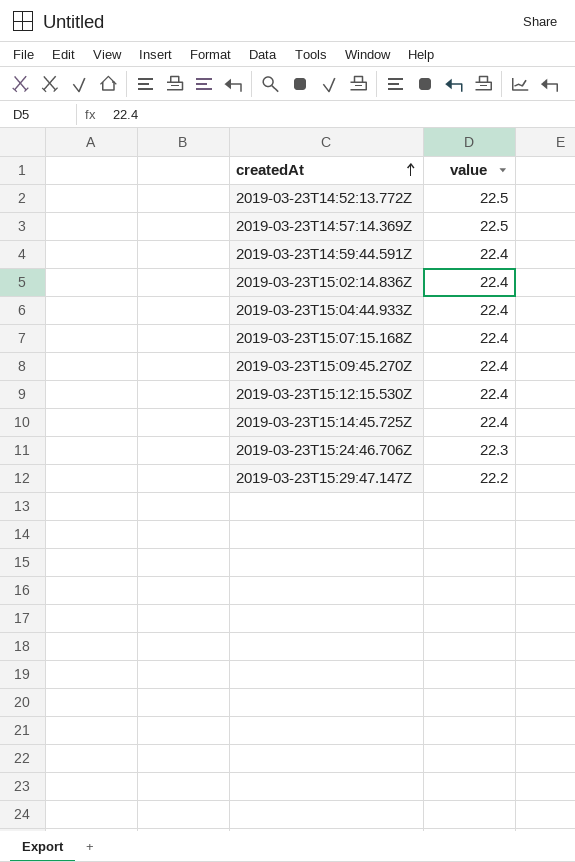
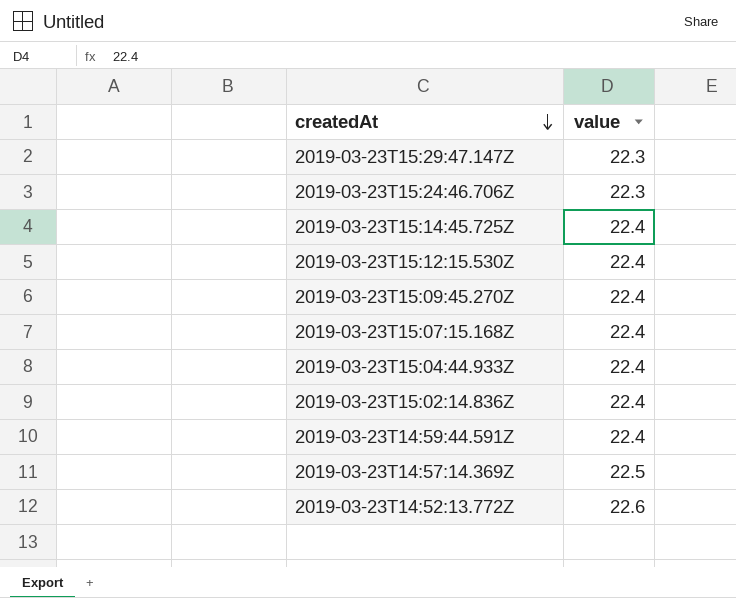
row order: createdAt ascending -> createdAt descending
2019-03-23T15:29:47.147Z | value: 22.2 -> 22.3
2019-03-23T14:52:13.772Z | value: 22.5 -> 22.6

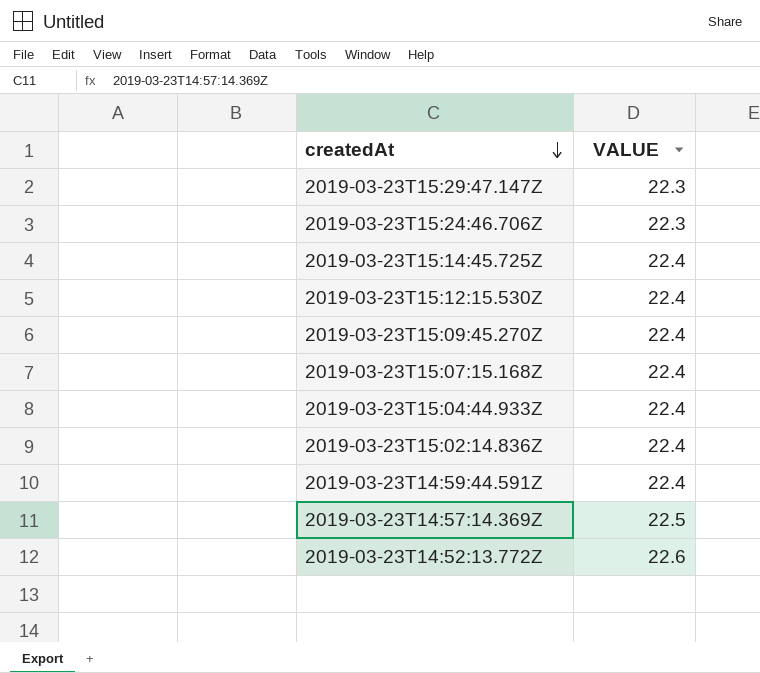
column name: value -> VALUE

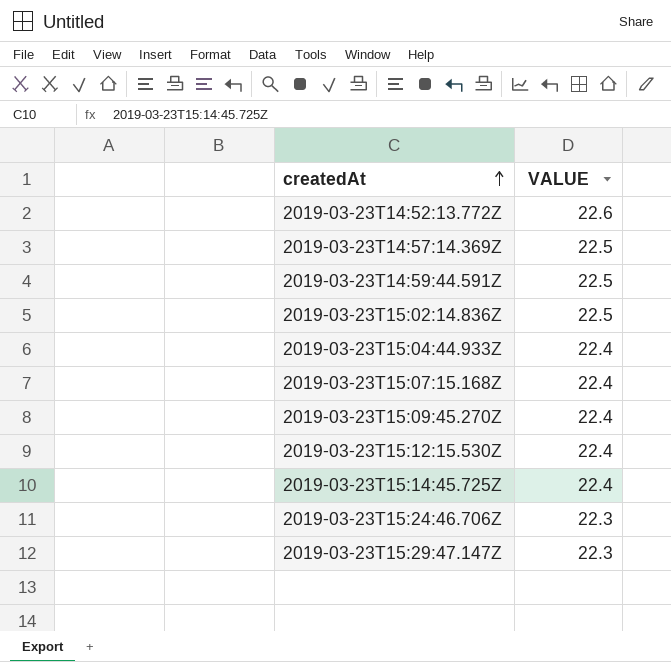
row order: createdAt descending -> createdAt ascending
2019-03-23T14:59:44.591Z | VALUE: 22.4 -> 22.5
2019-03-23T15:02:14.836Z | VALUE: 22.4 -> 22.5

